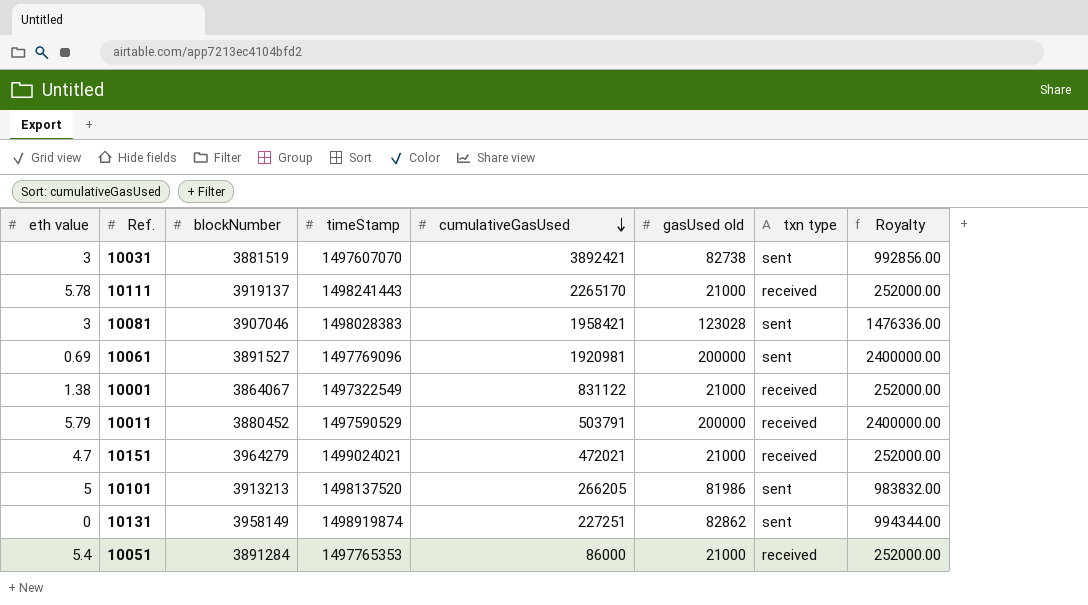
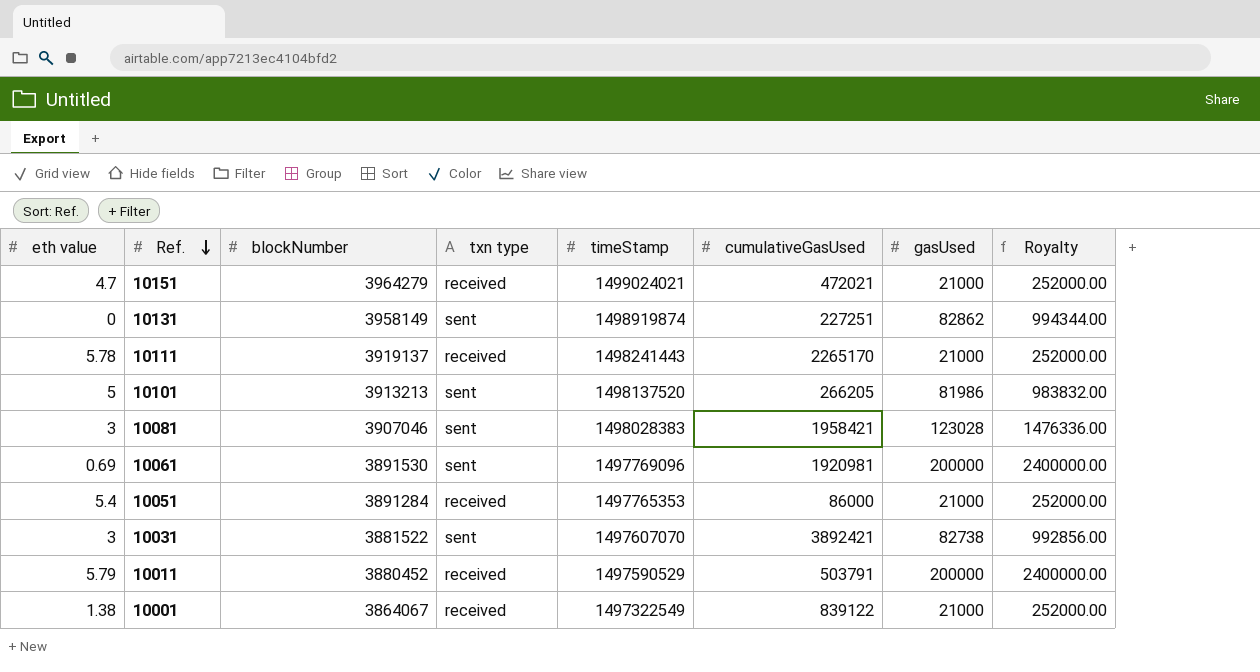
row order: cumulativeGasUsed descending -> Ref. descending
column txn type | position: 7 -> 4
column name: gasUsed old -> gasUsed
10061 | blockNumber: 3891527 -> 3891530
10031 | blockNumber: 3881519 -> 3881522
10001 | cumulativeGasUsed: 831122 -> 839122

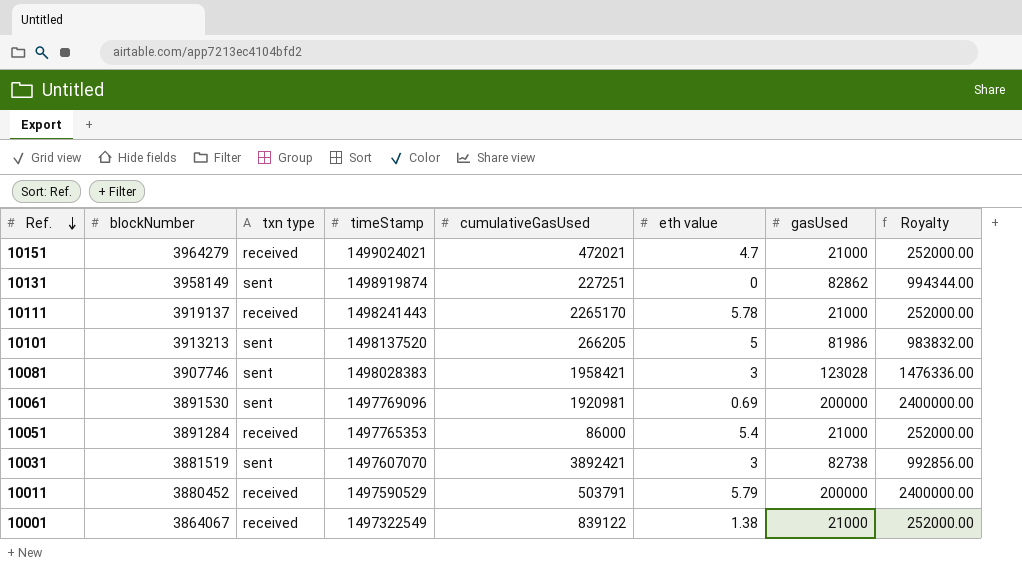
column eth value | position: 1 -> 6
10081 | blockNumber: 3907046 -> 3907746
10031 | blockNumber: 3881522 -> 3881519

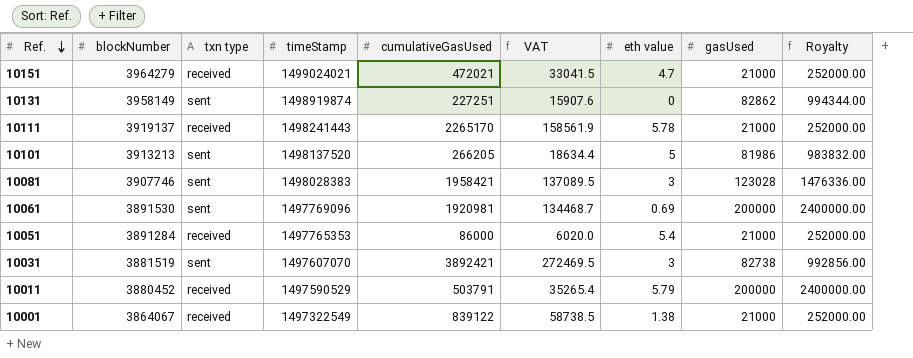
column VAT | formula: none -> [cumulativeGasUsed] * 0.07

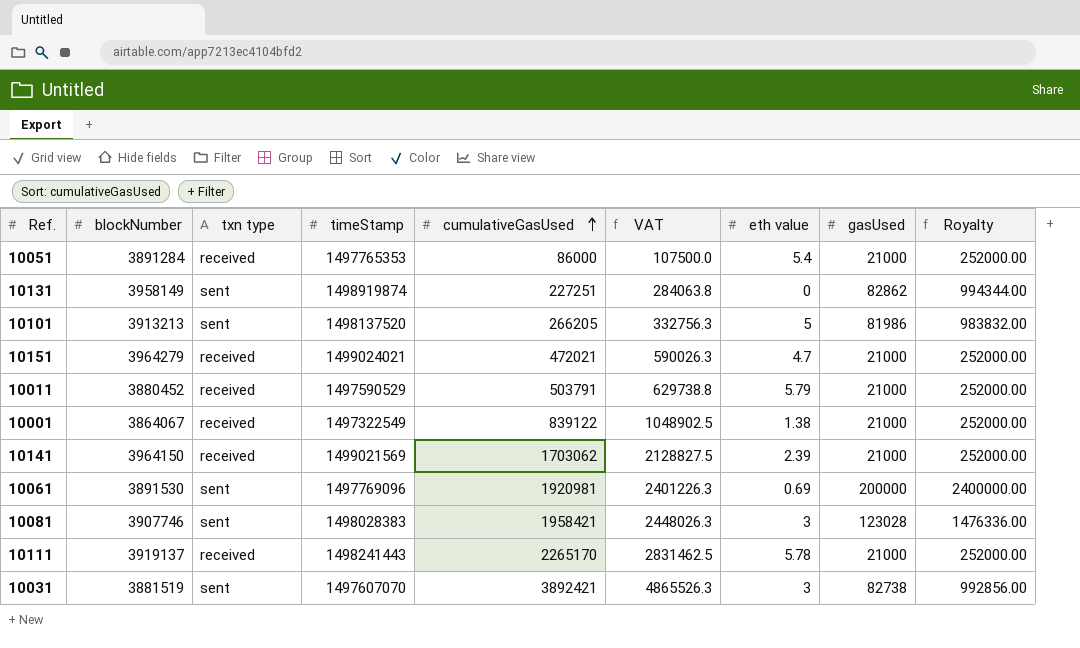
row order: Ref. descending -> cumulativeGasUsed ascending
column VAT | formula: [cumulativeGasUsed] * 0.07 -> [cumulativeGasUsed] * 1.25
10011 | gasUsed: 200000 -> 21000
10011 | Royalty: 2400000.00 -> 252000.00
row 10141: none -> 3964150 | received | 1499021569 | 1703062 | 2128827.5 | 2.39 | 21000 | 252000.00

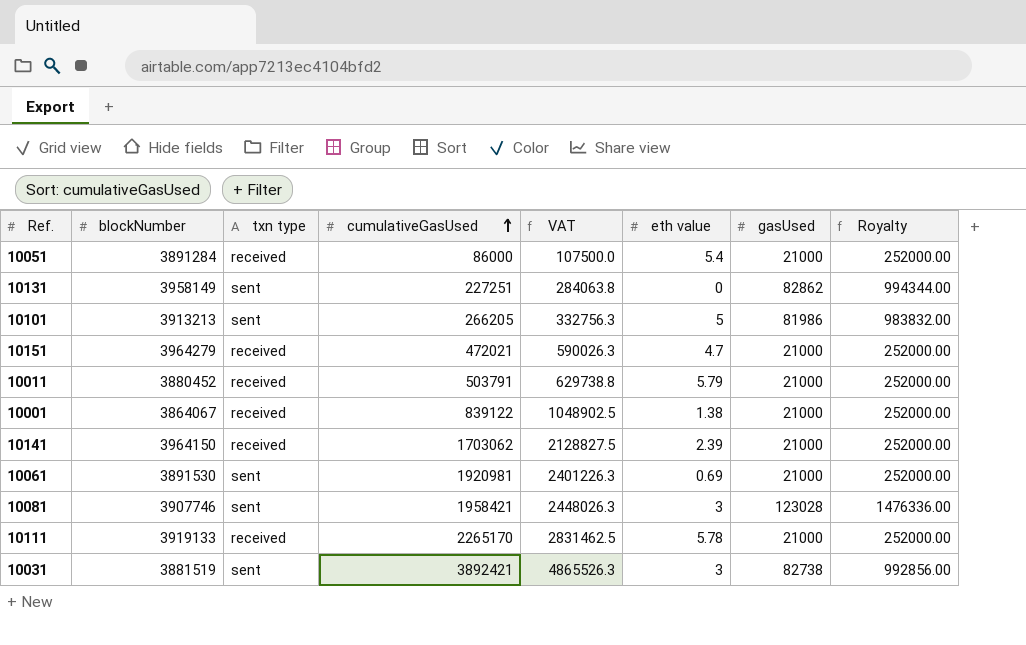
column timeStamp | position: 4 -> none
10061 | gasUsed: 200000 -> 21000
10061 | Royalty: 2400000.00 -> 252000.00
10111 | blockNumber: 3919137 -> 3919133

